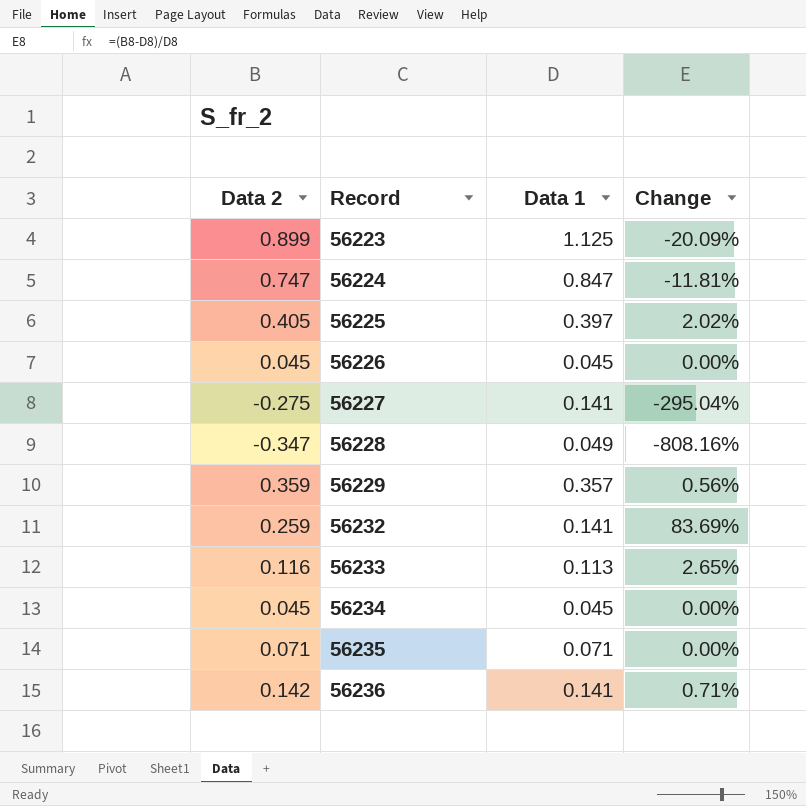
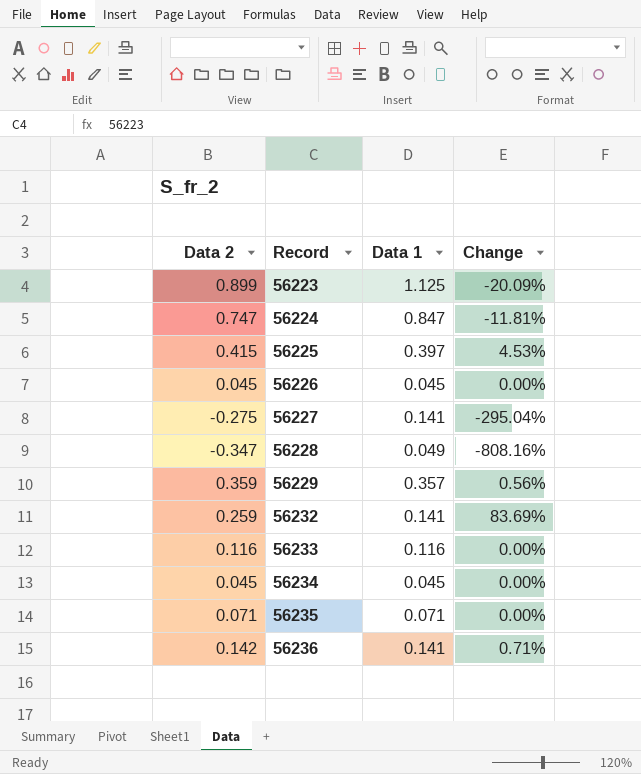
56225 | Data 2: 0.405 -> 0.415
56225 | Change: 2.02% -> 4.53%
56233 | Data 1: 0.113 -> 0.116
56233 | Change: 2.65% -> 0.00%

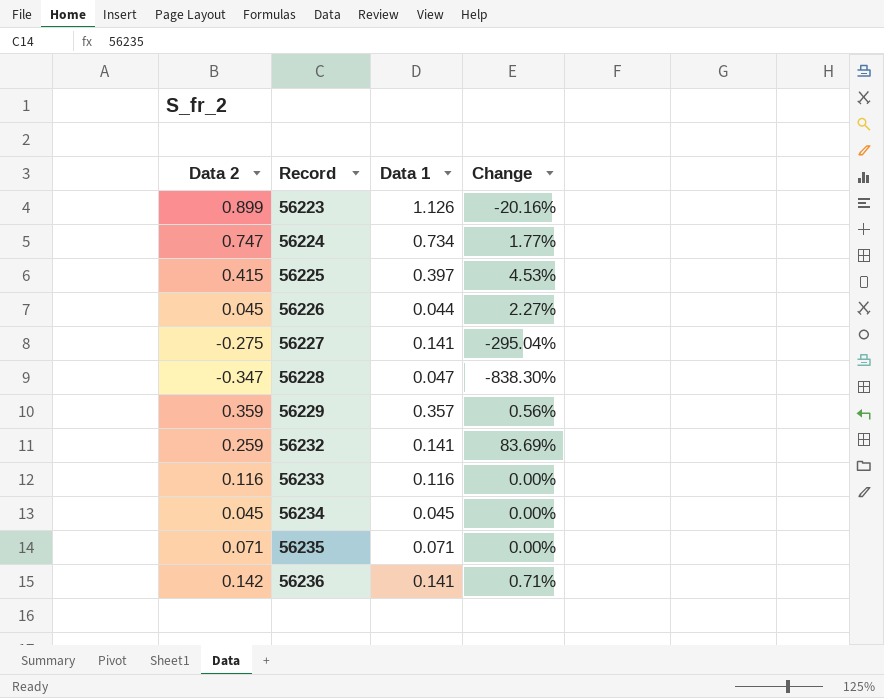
56223 | Data 1: 1.125 -> 1.126
56223 | Change: -20.09% -> -20.16%
56224 | Data 1: 0.847 -> 0.734
56224 | Change: -11.81% -> 1.77%
56226 | Data 1: 0.045 -> 0.044
56226 | Change: 0.00% -> 2.27%
56228 | Data 1: 0.049 -> 0.047
56228 | Change: -808.16% -> -838.30%

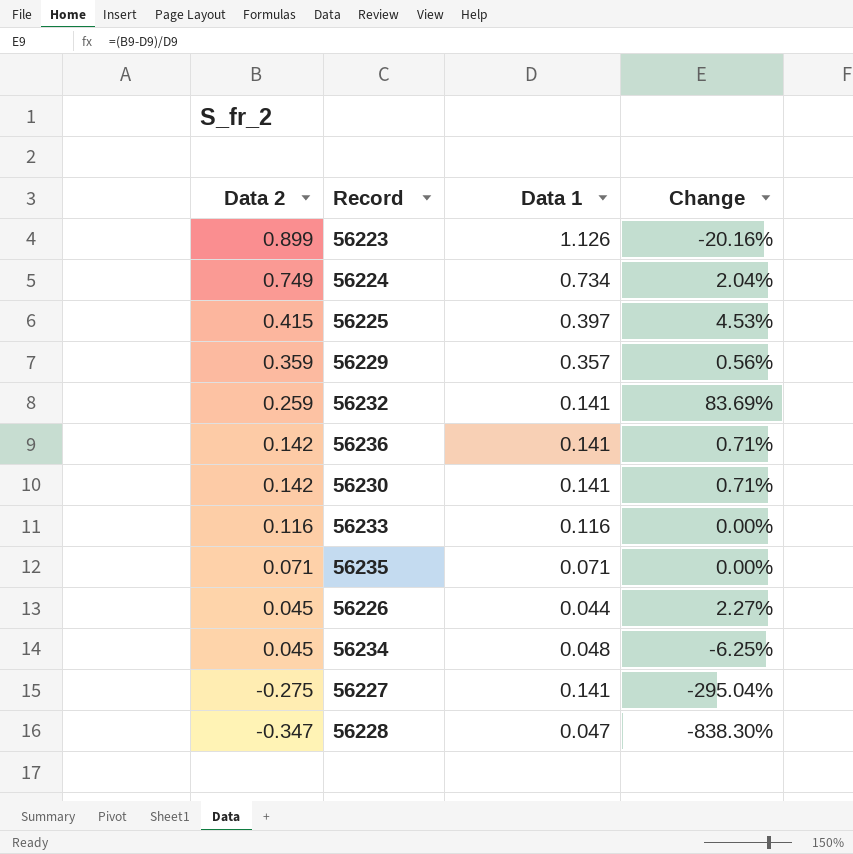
row order: Record ascending -> Data 2 descending
56224 | Data 2: 0.747 -> 0.749
56224 | Change: 1.77% -> 2.04%
row 56230: none -> 0.142 | 0.141 | 0.71%
56234 | Data 1: 0.045 -> 0.048
56234 | Change: 0.00% -> -6.25%

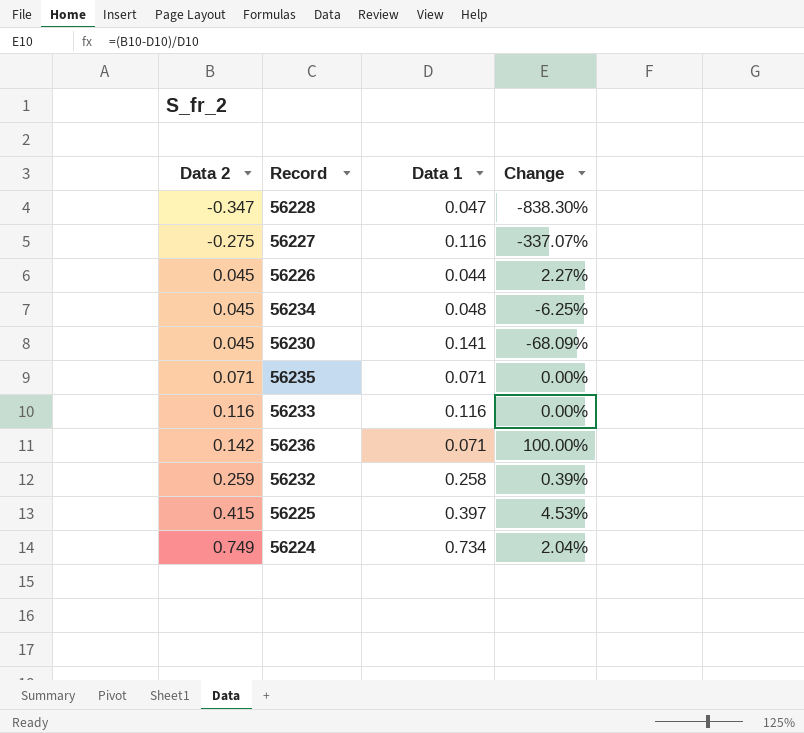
row order: Data 2 descending -> Data 2 ascending
row 56223: 0.899 | 1.126 | -20.16% -> none
row 56229: 0.359 | 0.357 | 0.56% -> none
56227 | Data 1: 0.141 -> 0.116
56227 | Change: -295.04% -> -337.07%
56230 | Data 2: 0.142 -> 0.045
56230 | Change: 0.71% -> -68.09%
56236 | Data 1: 0.141 -> 0.071
56236 | Change: 0.71% -> 100.00%
56232 | Data 1: 0.141 -> 0.258
56232 | Change: 83.69% -> 0.39%

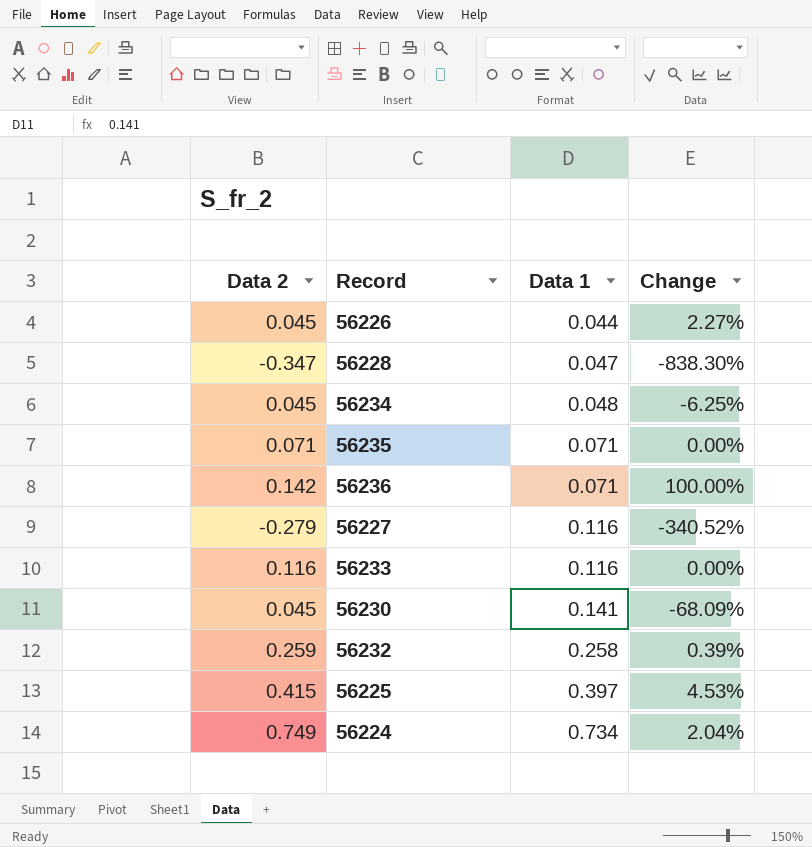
row order: Data 2 ascending -> Data 1 ascending
56227 | Data 2: -0.275 -> -0.279
56227 | Change: -337.07% -> -340.52%

